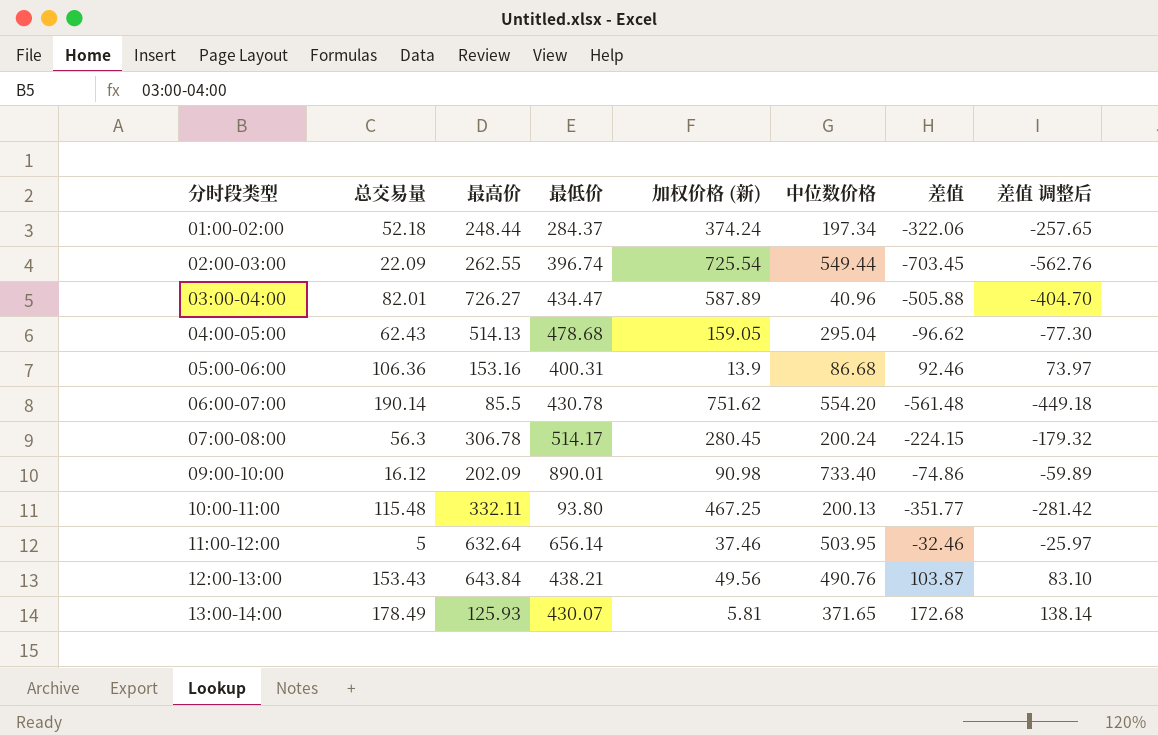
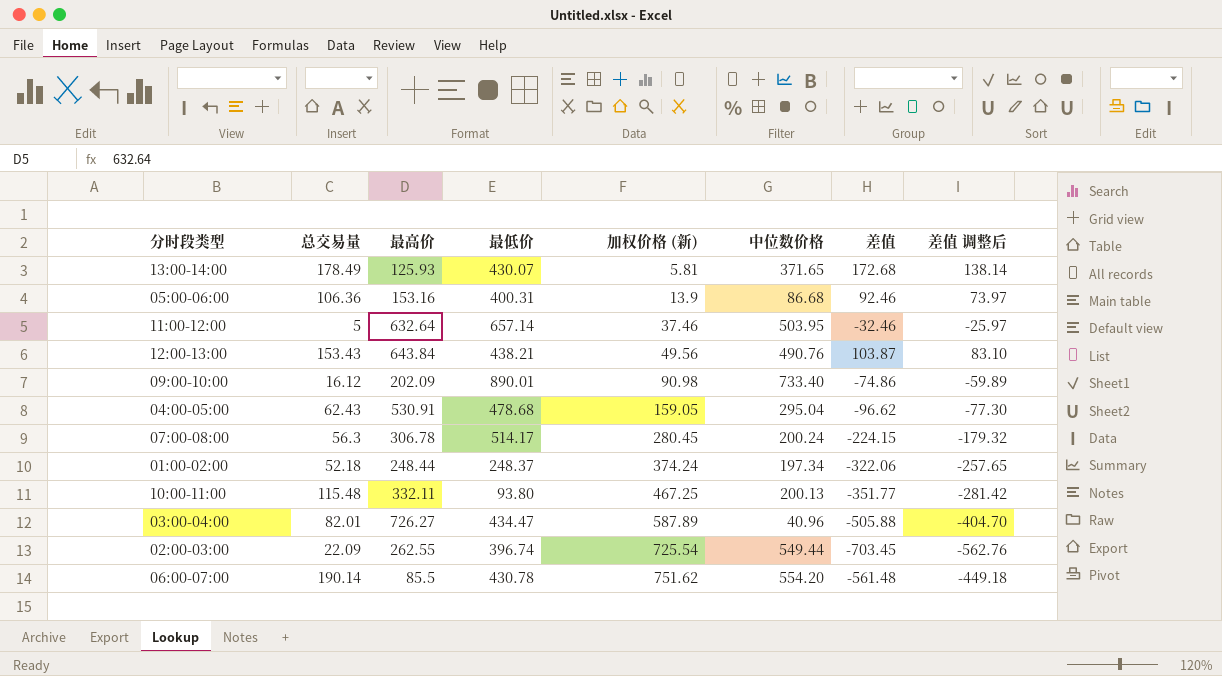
row order: 分时段类型 ascending -> 加权价格 (新) ascending
11:00-12:00 | 最低价: 656.14 -> 657.14
04:00-05:00 | 最高价: 514.13 -> 530.91
01:00-02:00 | 最低价: 284.37 -> 248.37

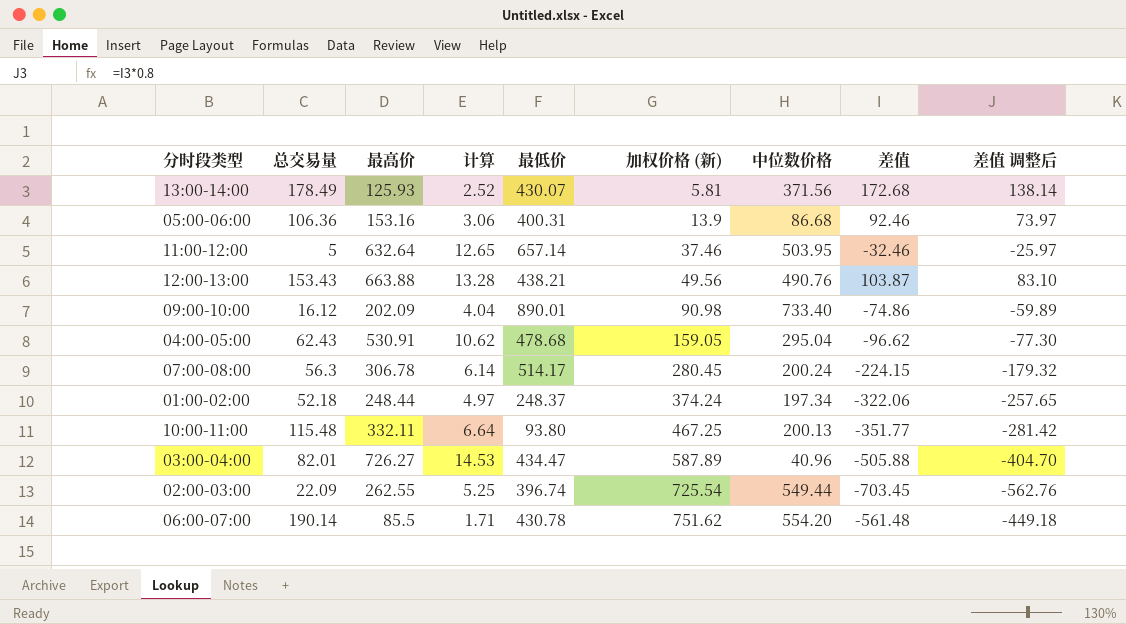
column 计算 | formula: none -> [最高价] * 0.02
13:00-14:00 | 中位数价格: 371.65 -> 371.56
12:00-13:00 | 最高价: 643.84 -> 663.88

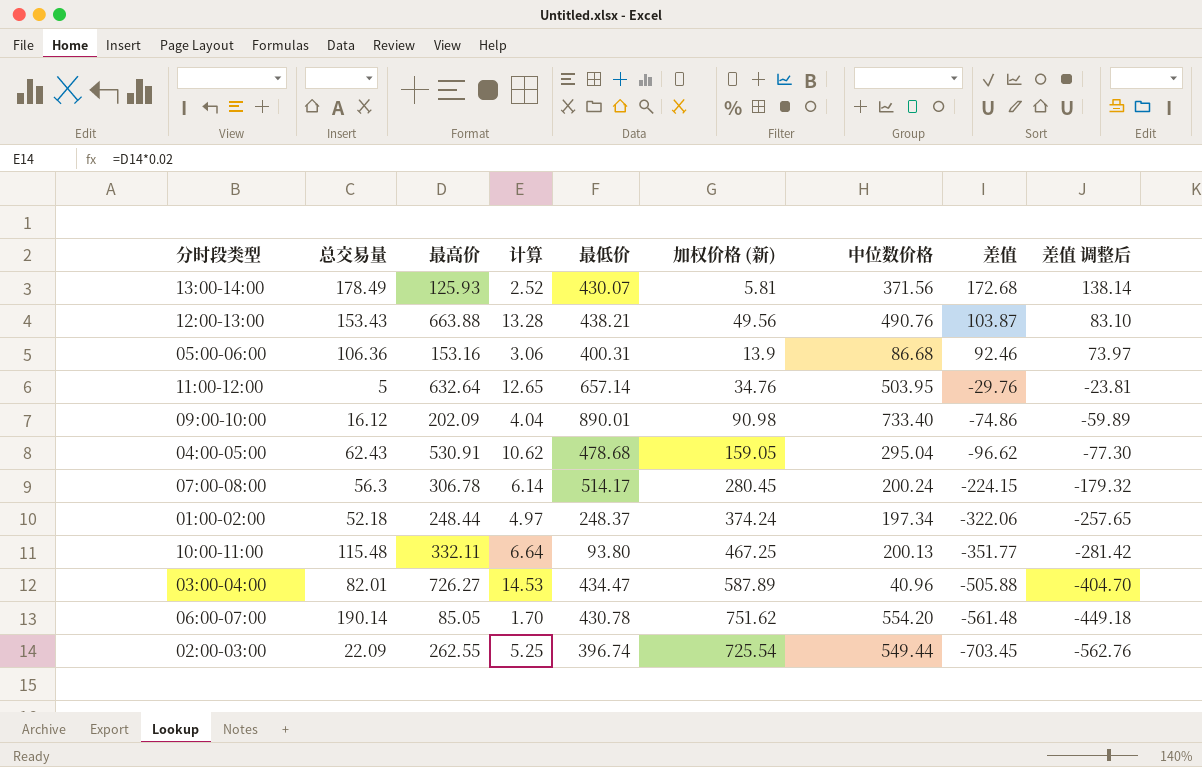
row order: 加权价格 (新) ascending -> 差值 descending
11:00-12:00 | 加权价格 (新): 37.46 -> 34.76
11:00-12:00 | 差值: -32.46 -> -29.76
11:00-12:00 | 差值 调整后: -25.97 -> -23.81
06:00-07:00 | 最高价: 85.5 -> 85.05
06:00-07:00 | 计算: 1.71 -> 1.70

